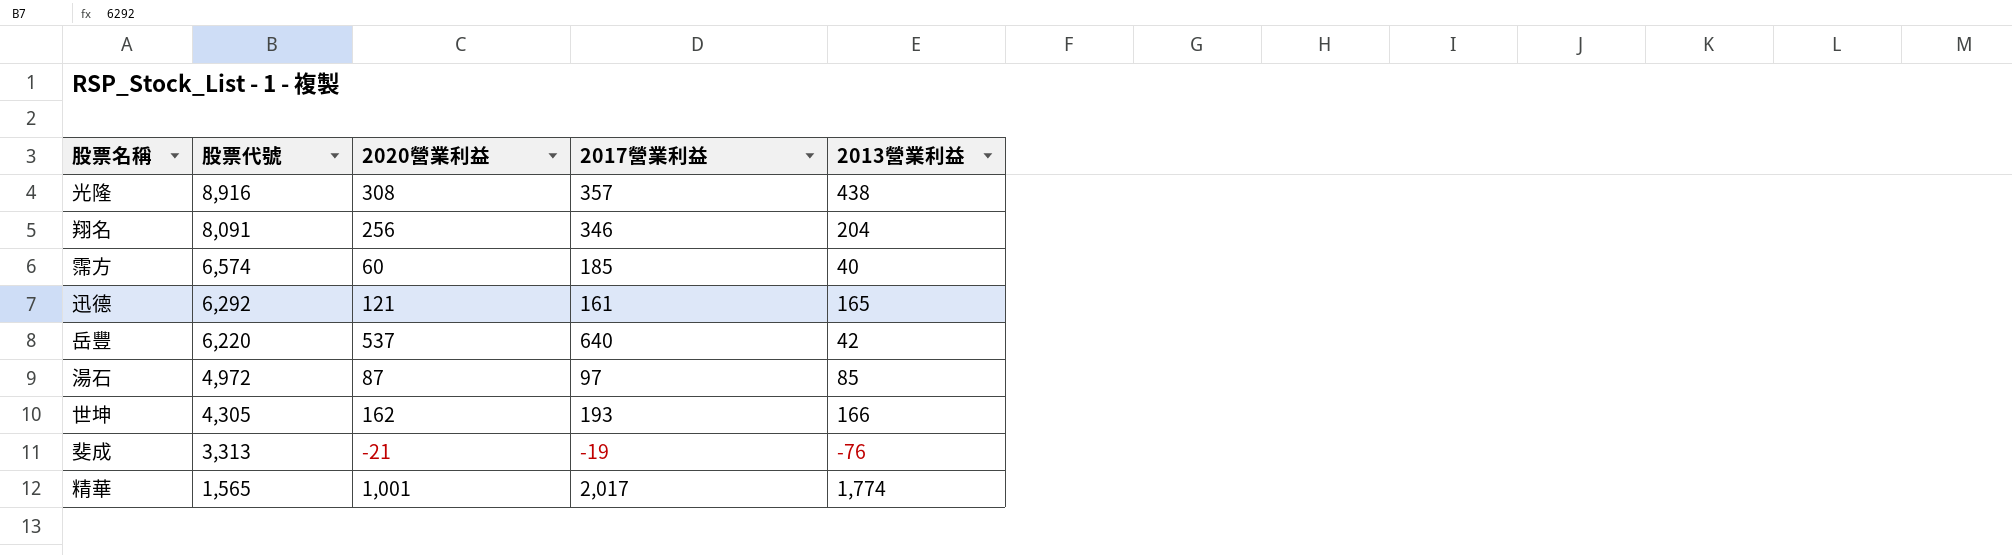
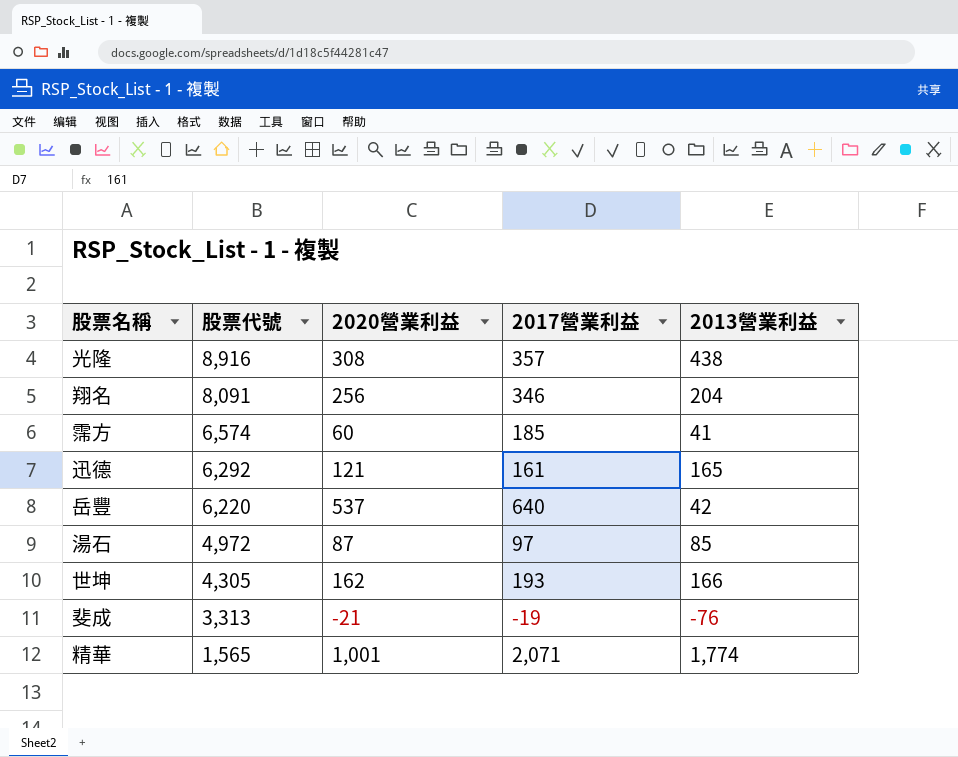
霈方 | 2013營業利益: 40 -> 41
精華 | 2017營業利益: 2,017 -> 2,071

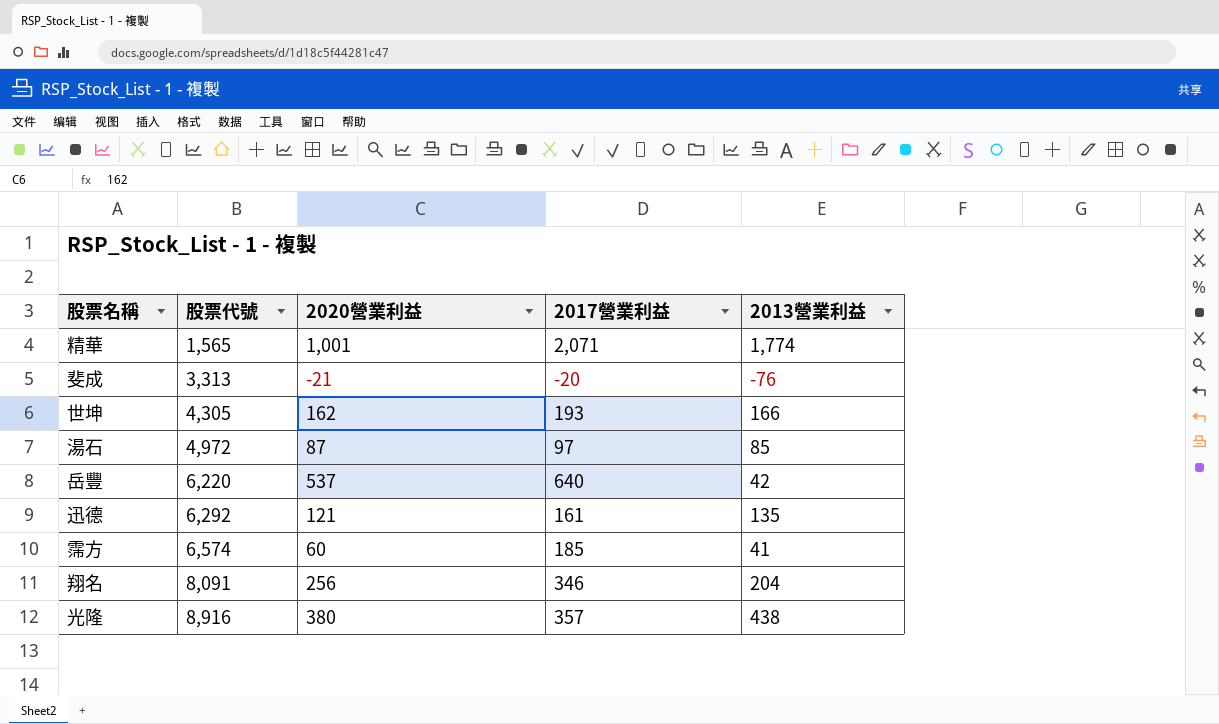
row order: 股票代號 descending -> 股票代號 ascending
斐成 | 2017營業利益: -19 -> -20
迅德 | 2013營業利益: 165 -> 135
光隆 | 2020營業利益: 308 -> 380

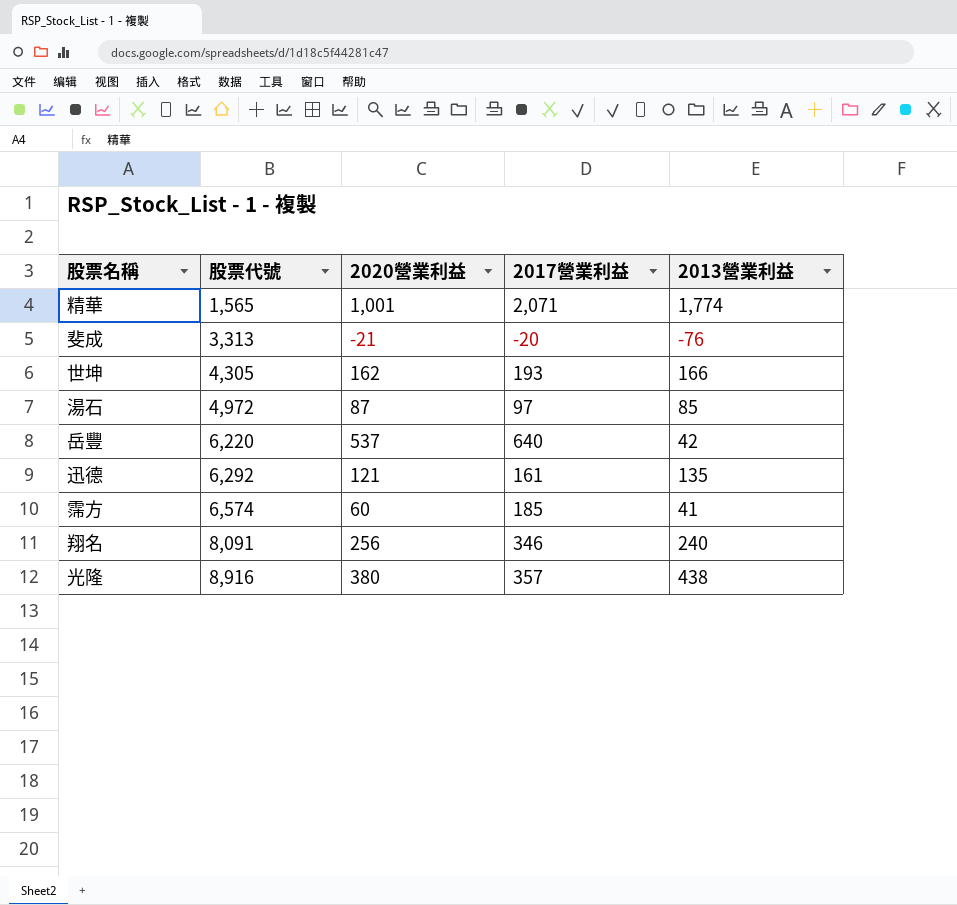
翔名 | 2013營業利益: 204 -> 240

